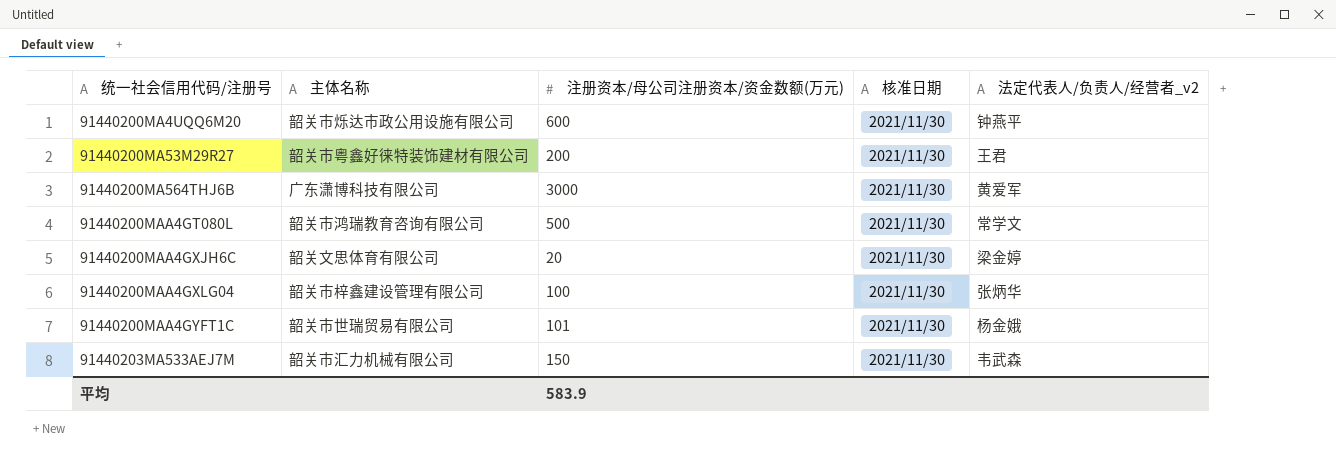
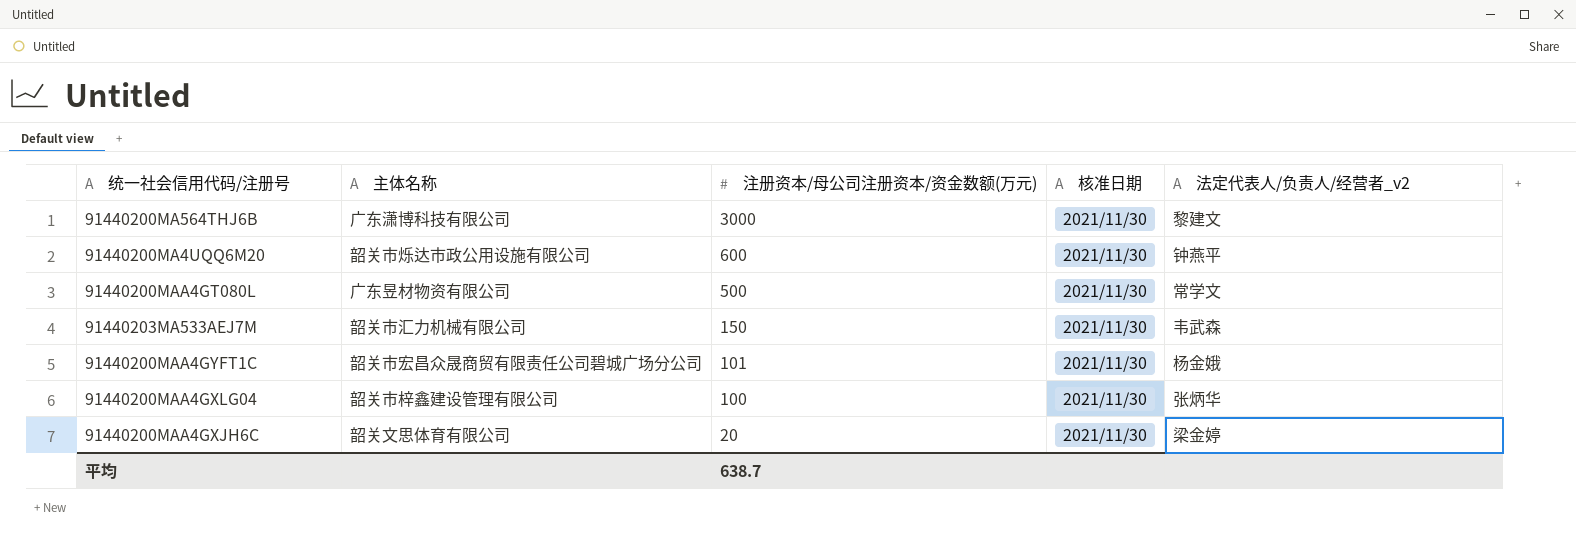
row order: 统一社会信用代码/注册号 ascending -> 注册资本/母公司注册资本/资金数额(万元) descending
row 91440200MA53M29R27: 韶关市粤鑫好徕特装饰建材有限公司 | 200 | 2021/11/30 | 王君 -> none
91440200MA564THJ6B | 法定代表人/负责人/经营者_v2: 黄爱军 -> 黎建文
91440200MAA4GT080L | 主体名称: 韶关市鸿瑞教育咨询有限公司 -> 广东昱材物资有限公司
91440200MAA4GYFT1C | 主体名称: 韶关市世瑞贸易有限公司 -> 韶关市宏昌众晟商贸有限责任公司碧城广场分公司
平均 | 注册资本/母公司注册资本/资金数额(万元): 583.9 -> 638.7

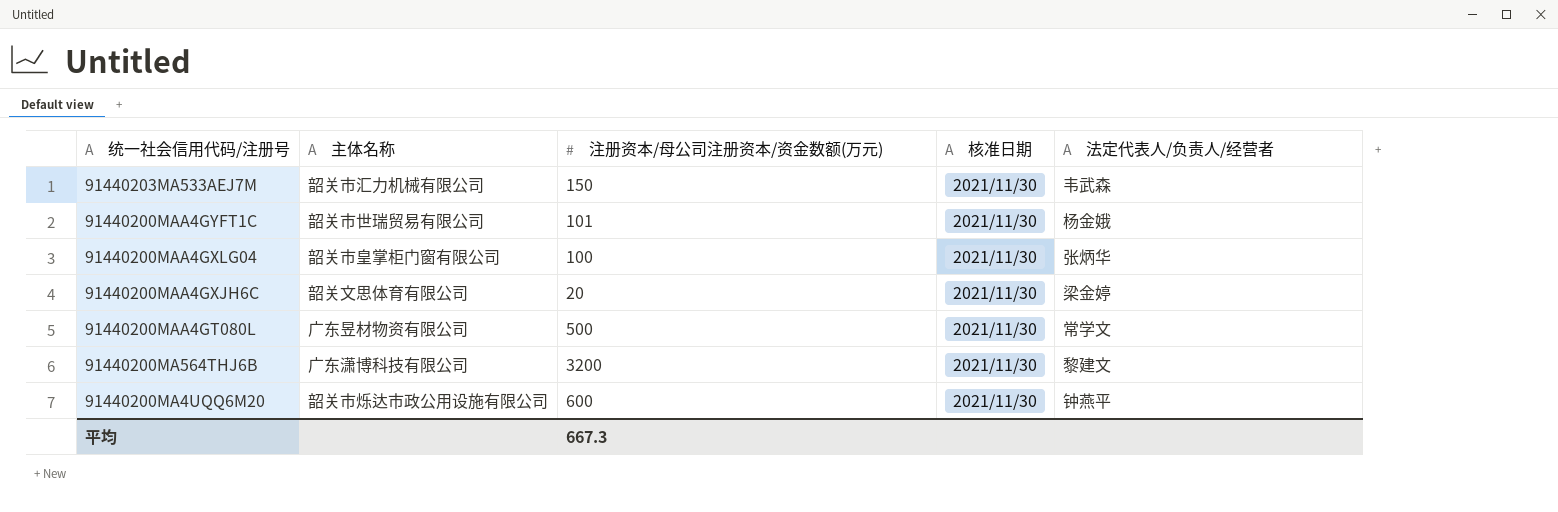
row order: 注册资本/母公司注册资本/资金数额(万元) descending -> 统一社会信用代码/注册号 descending
column name: 法定代表人/负责人/经营者_v2 -> 法定代表人/负责人/经营者
91440200MAA4GYFT1C | 主体名称: 韶关市宏昌众晟商贸有限责任公司碧城广场分公司 -> 韶关市世瑞贸易有限公司
91440200MAA4GXLG04 | 主体名称: 韶关市梓鑫建设管理有限公司 -> 韶关市皇掌柜门窗有限公司
91440200MA564THJ6B | 注册资本/母公司注册资本/资金数额(万元): 3000 -> 3200
平均 | 注册资本/母公司注册资本/资金数额(万元): 638.7 -> 667.3

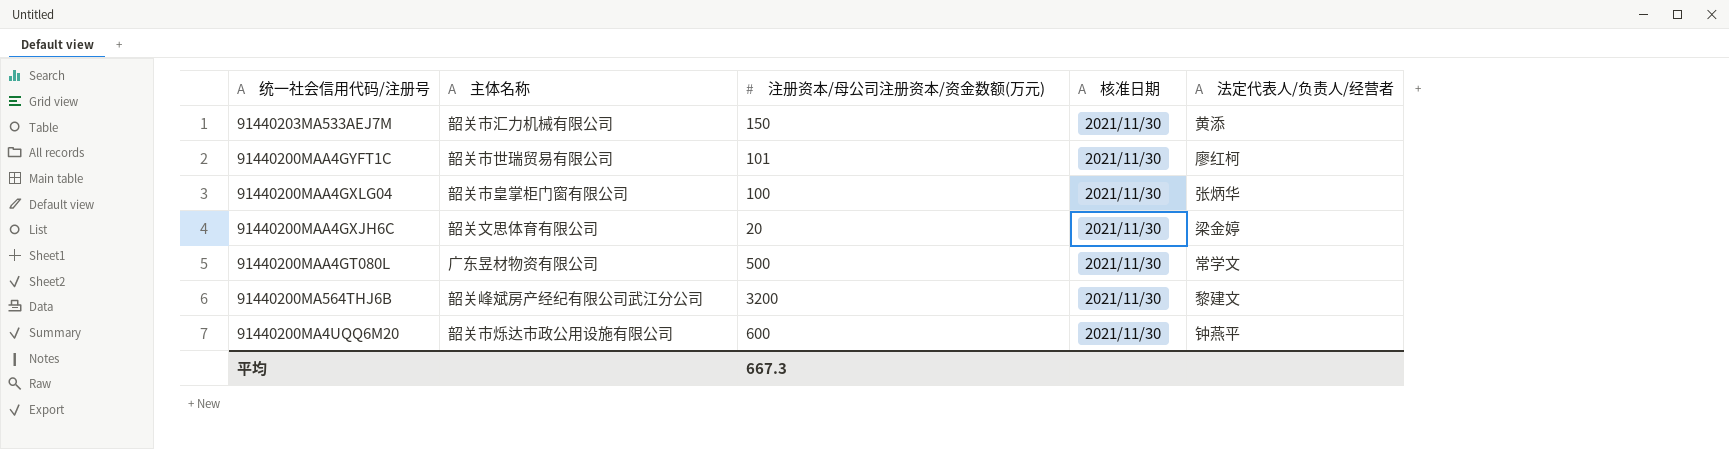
91440203MA533AEJ7M | 法定代表人/负责人/经营者: 韦武森 -> 黄添
91440200MAA4GYFT1C | 法定代表人/负责人/经营者: 杨金娥 -> 廖红柯
91440200MA564THJ6B | 主体名称: 广东潇博科技有限公司 -> 韶关峰斌房产经纪有限公司武江分公司

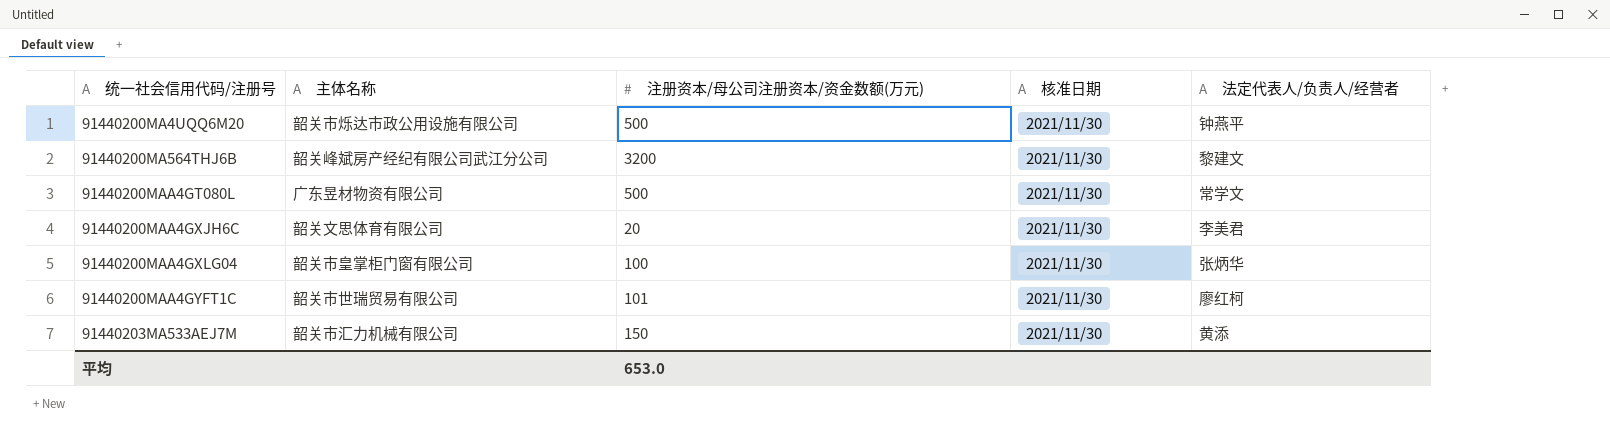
row order: 统一社会信用代码/注册号 descending -> 统一社会信用代码/注册号 ascending
91440200MA4UQQ6M20 | 注册资本/母公司注册资本/资金数额(万元): 600 -> 500
91440200MAA4GXJH6C | 法定代表人/负责人/经营者: 梁金婷 -> 李美君
平均 | 注册资本/母公司注册资本/资金数额(万元): 667.3 -> 653.0

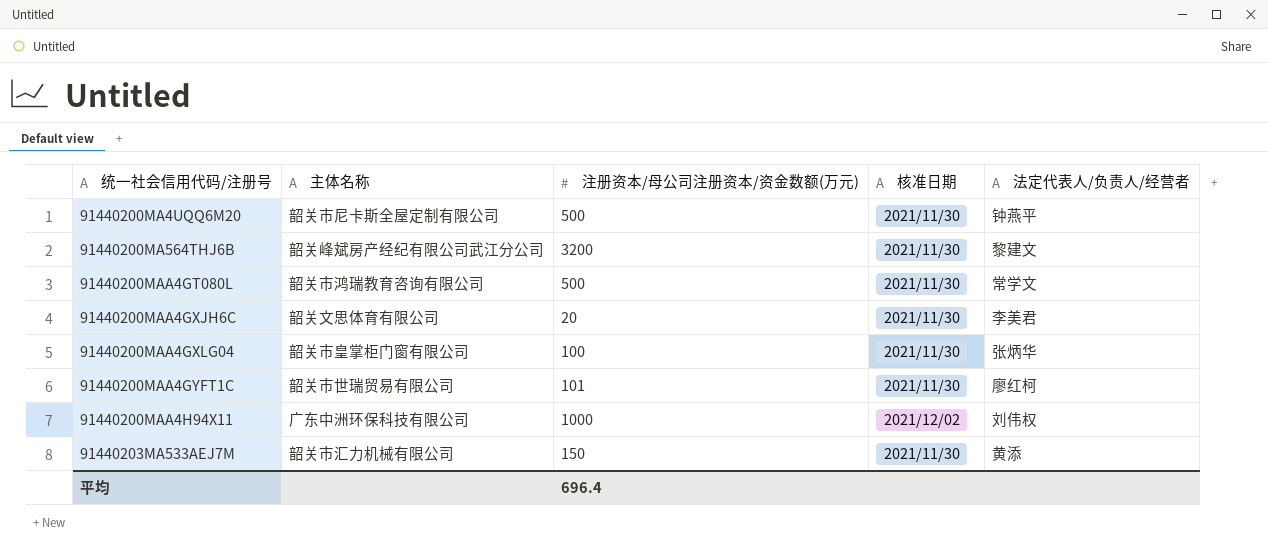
91440200MA4UQQ6M20 | 主体名称: 韶关市烁达市政公用设施有限公司 -> 韶关市尼卡斯全屋定制有限公司
91440200MAA4GT080L | 主体名称: 广东昱材物资有限公司 -> 韶关市鸿瑞教育咨询有限公司
row 91440200MAA4H94X11: none -> 广东中洲环保科技有限公司 | 1000 | 2021/12/02 | 刘伟权
平均 | 注册资本/母公司注册资本/资金数额(万元): 653.0 -> 696.4

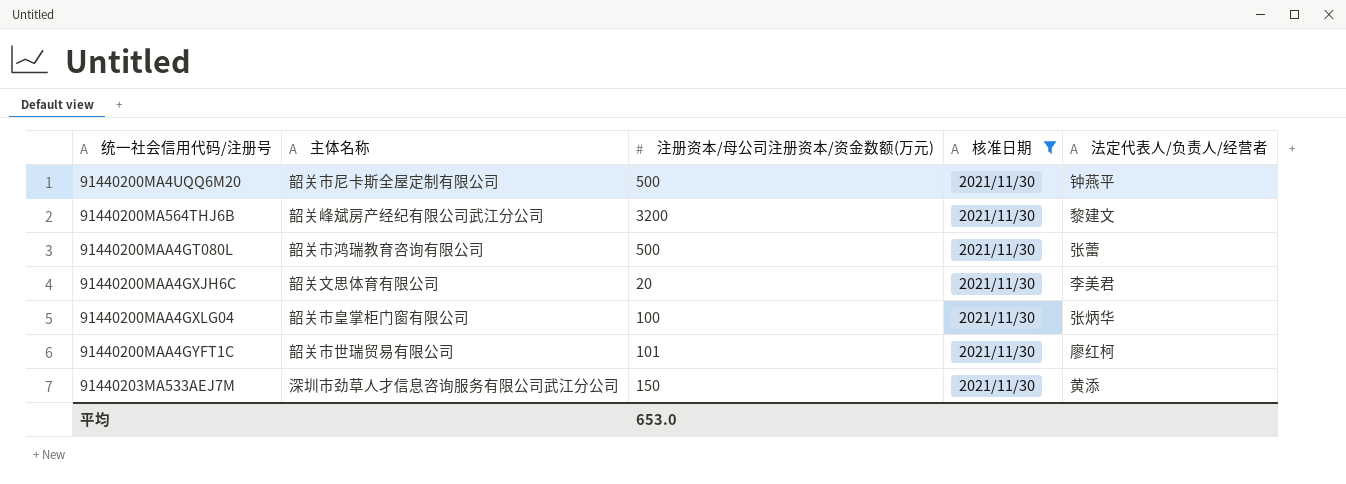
filter: none -> 核准日期 = 2021/11/30
91440200MAA4GT080L | 法定代表人/负责人/经营者: 常学文 -> 张蕾
91440203MA533AEJ7M | 主体名称: 韶关市汇力机械有限公司 -> 深圳市劲草人才信息咨询服务有限公司武江分公司
平均 | 注册资本/母公司注册资本/资金数额(万元): 696.4 -> 653.0

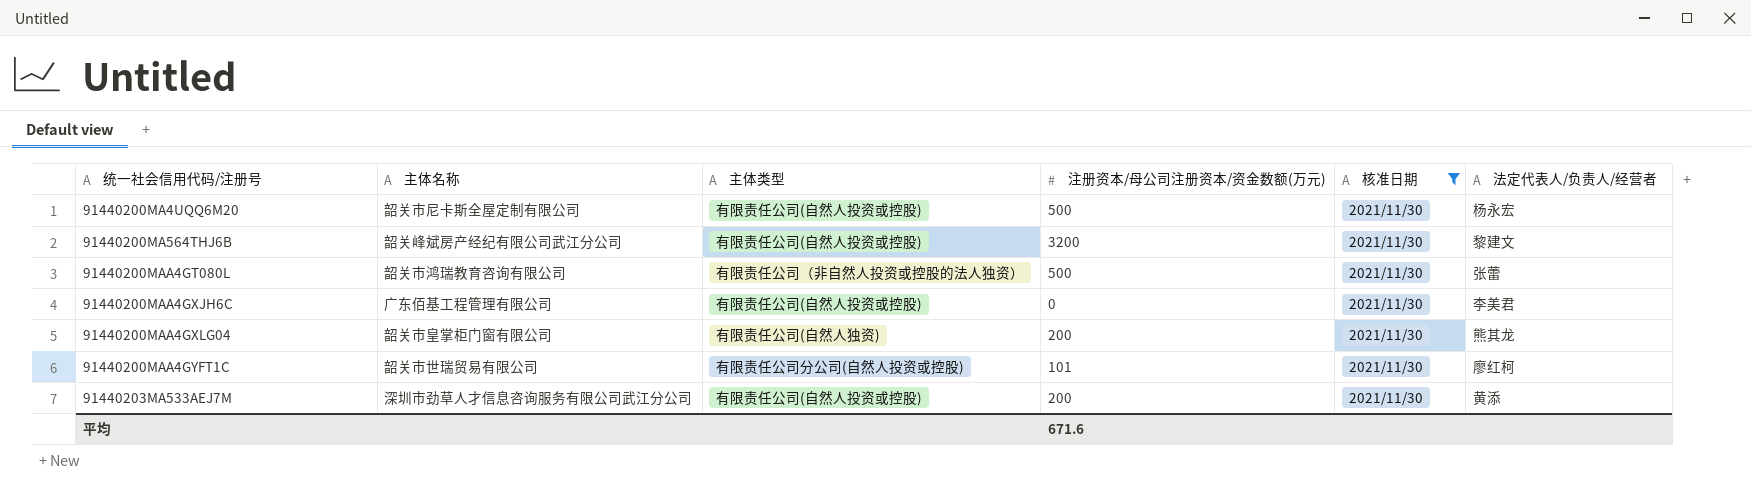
column 主体类型 | position: none -> 3
91440200MA4UQQ6M20 | 法定代表人/负责人/经营者: 钟燕平 -> 杨永宏
91440200MAA4GXJH6C | 主体名称: 韶关文思体育有限公司 -> 广东佰基工程管理有限公司
91440200MAA4GXJH6C | 注册资本/母公司注册资本/资金数额(万元): 20 -> 0
91440200MAA4GXLG04 | 注册资本/母公司注册资本/资金数额(万元): 100 -> 200
91440200MAA4GXLG04 | 法定代表人/负责人/经营者: 张炳华 -> 熊其龙
91440203MA533AEJ7M | 注册资本/母公司注册资本/资金数额(万元): 150 -> 200
平均 | 注册资本/母公司注册资本/资金数额(万元): 653.0 -> 671.6

